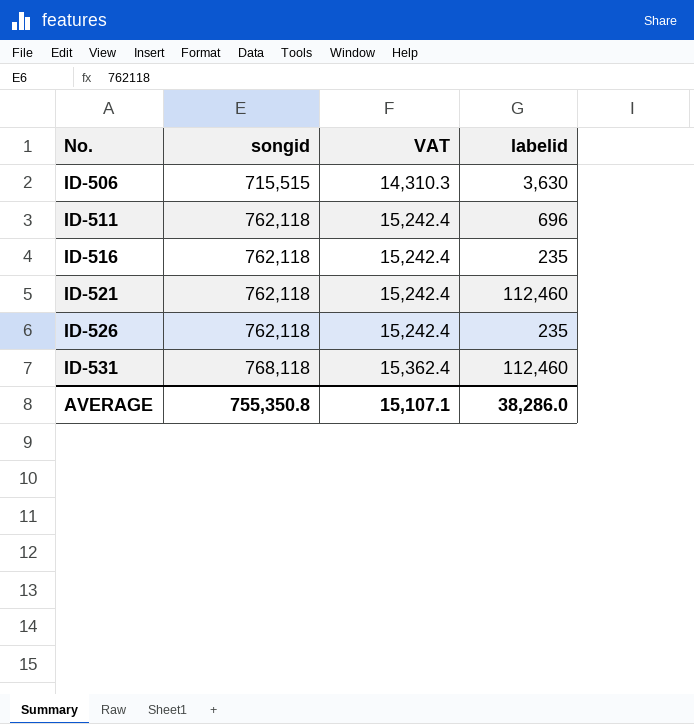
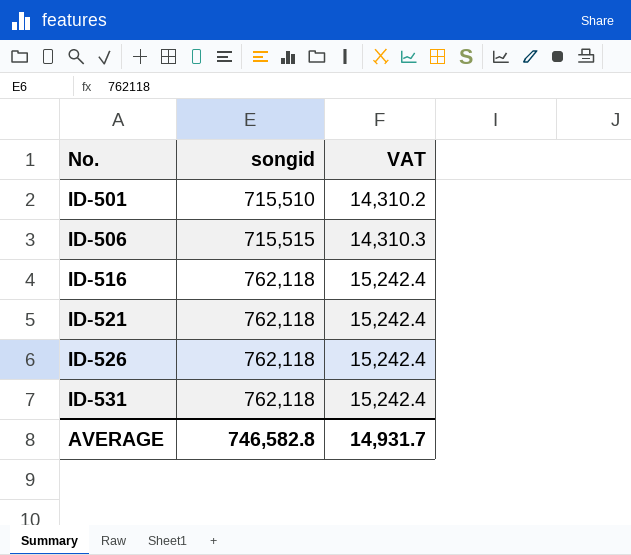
column labelid | position: 4 -> none
row ID-511: 762,118 | 15,242.4 | 696 -> none
row ID-501: none -> 715,510 | 14,310.2
ID-531 | songid: 768,118 -> 762,118
ID-531 | VAT: 15,362.4 -> 15,242.4
AVERAGE | songid: 755,350.8 -> 746,582.8
AVERAGE | VAT: 15,107.1 -> 14,931.7

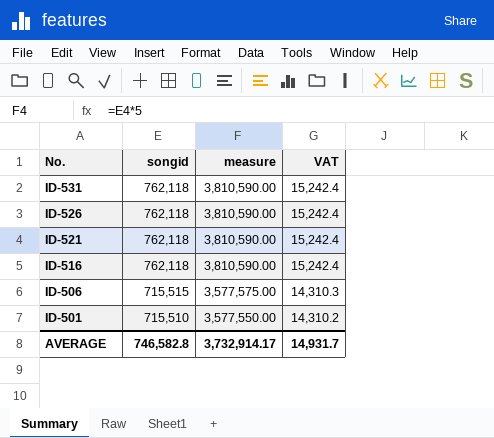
row order: No. ascending -> No. descending
column measure | formula: none -> [songid] * 5

